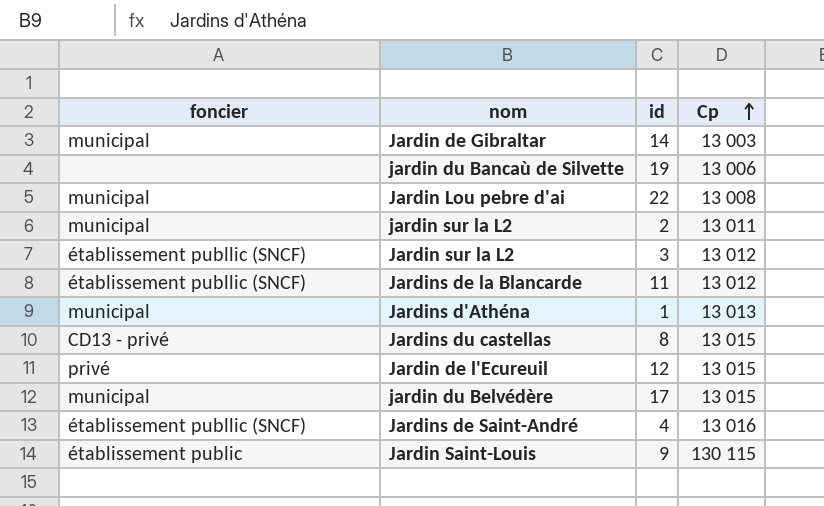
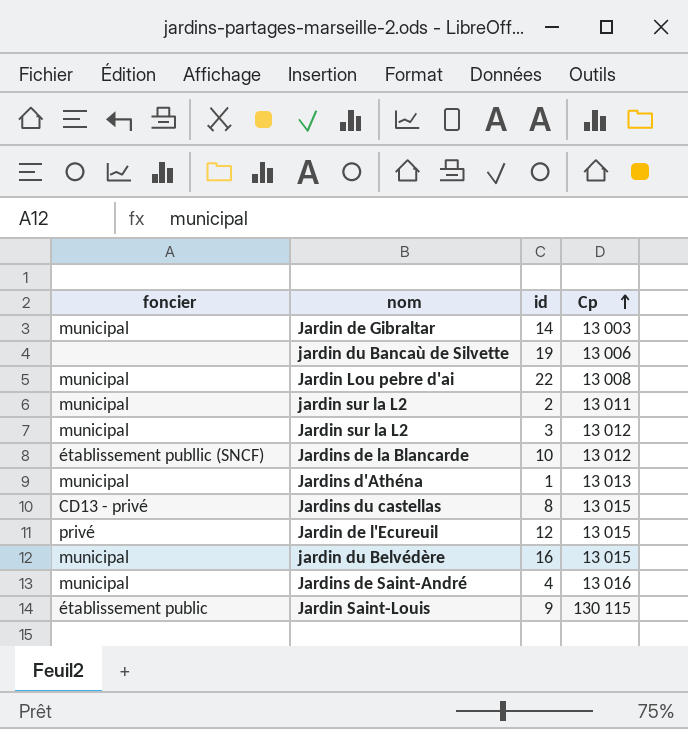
Jardin sur la L2 | foncier: établissement publlic (SNCF) -> municipal
Jardins de la Blancarde | id: 11 -> 10
jardin du Belvédère | id: 17 -> 16
Jardins de Saint-André | foncier: établissement publlic (SNCF) -> municipal

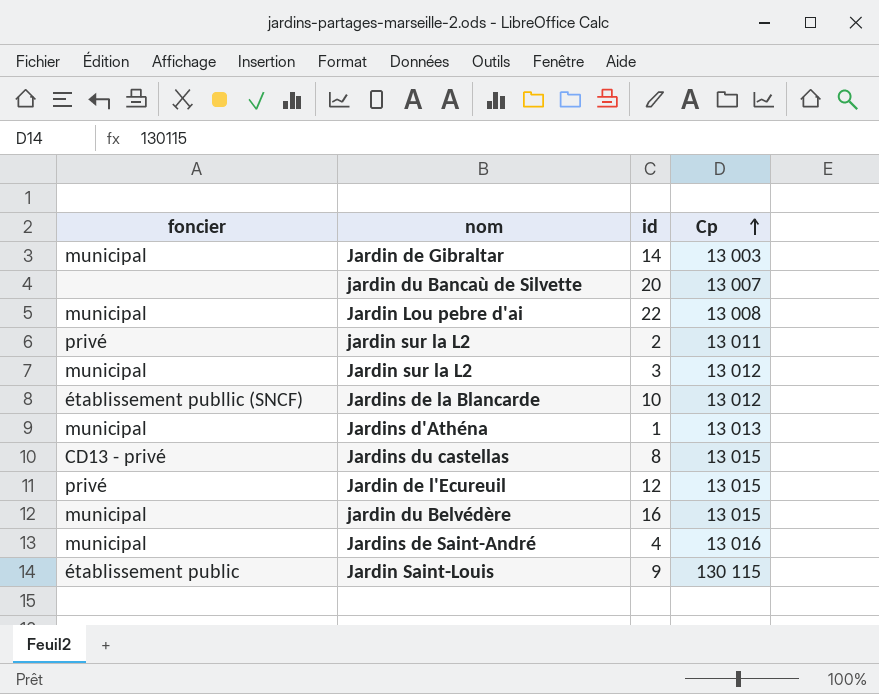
jardin du Bancaù de Silvette | id: 19 -> 20
jardin du Bancaù de Silvette | Cp: 13 006 -> 13 007
jardin sur la L2 | foncier: municipal -> privé

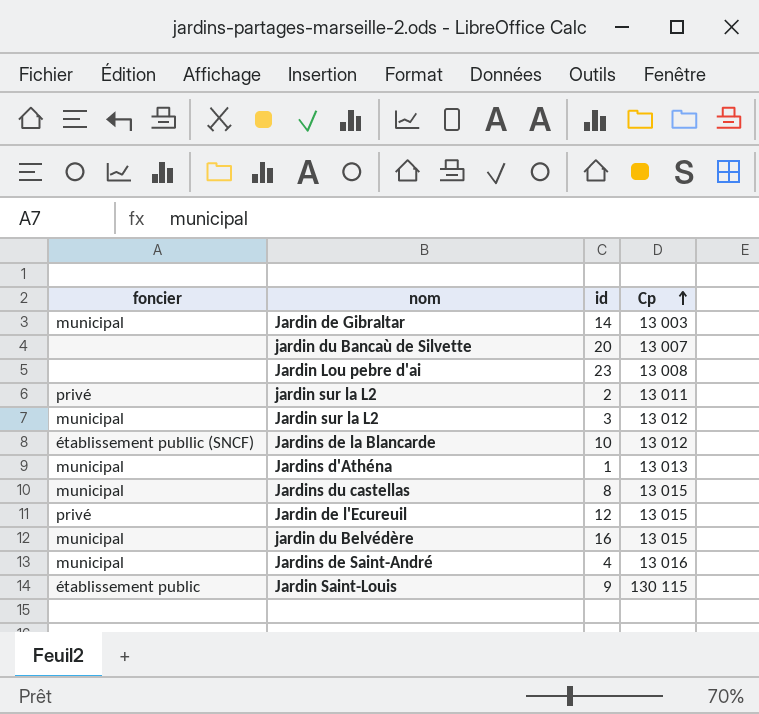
Jardin Lou pebre d'ai | foncier: municipal -> none
Jardin Lou pebre d'ai | id: 22 -> 23
Jardins du castellas | foncier: CD13 - privé -> municipal

